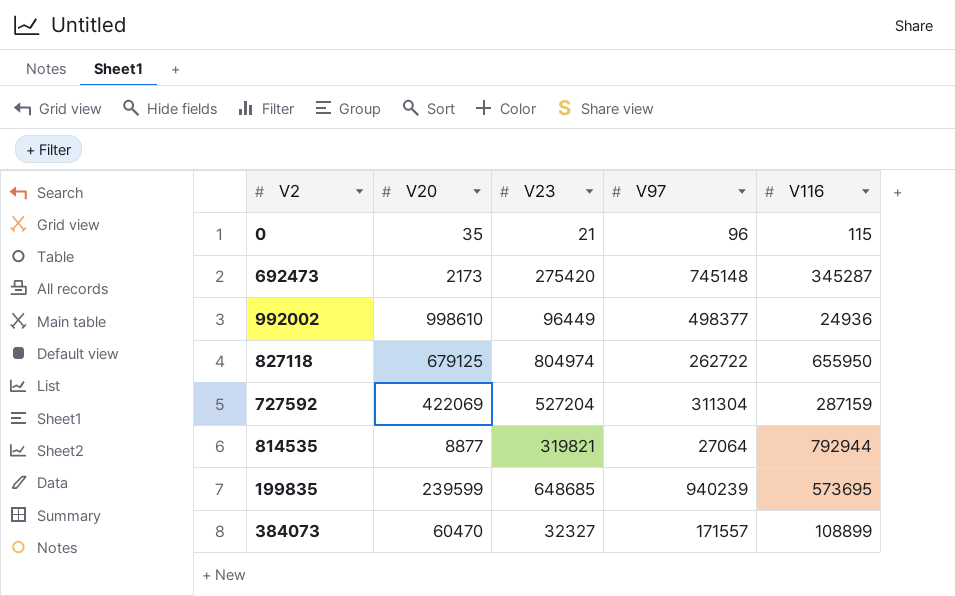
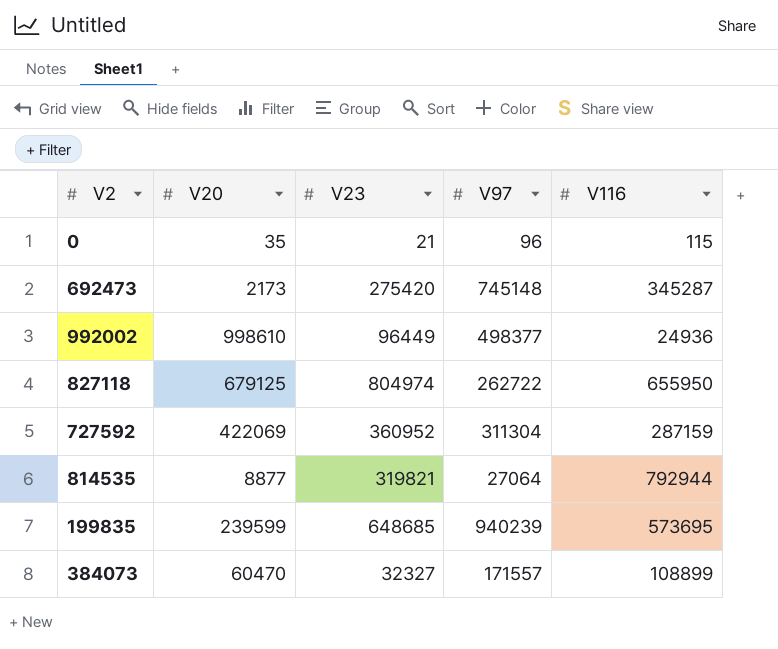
727592 | V23: 527204 -> 360952

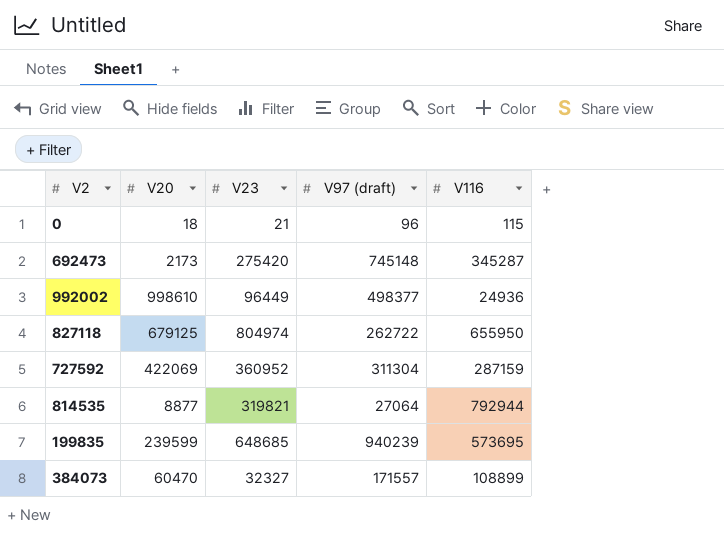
column name: V97 -> V97 (draft)
0 | V20: 35 -> 18

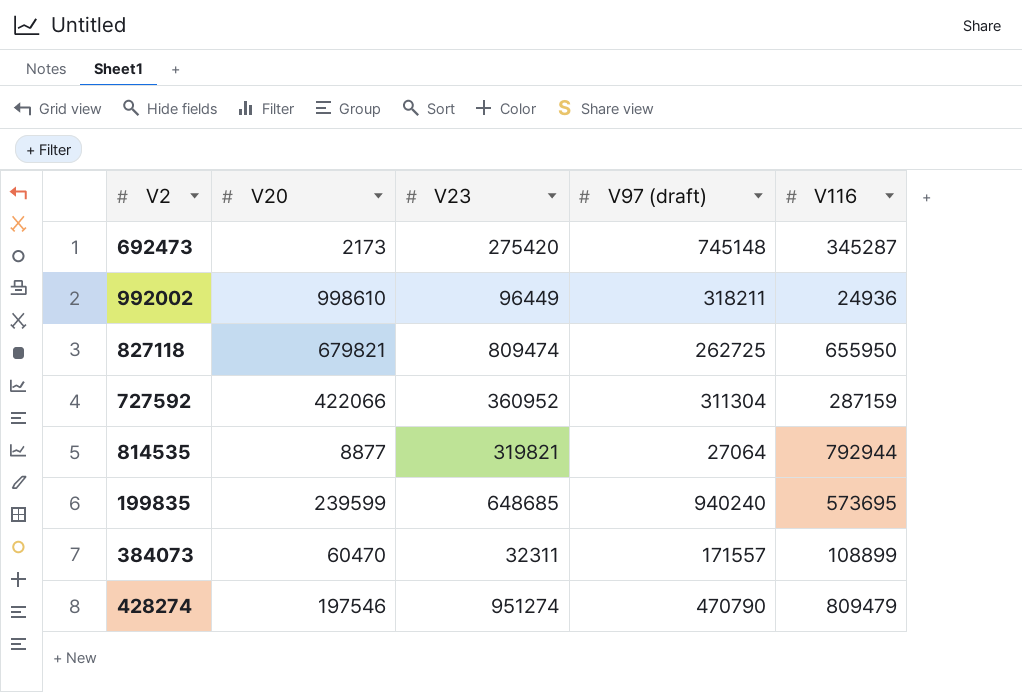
row 0: 18 | 21 | 96 | 115 -> none
992002 | V97 (draft): 498377 -> 318211
827118 | V20: 679125 -> 679821
827118 | V23: 804974 -> 809474
827118 | V97 (draft): 262722 -> 262725
727592 | V20: 422069 -> 422066
199835 | V97 (draft): 940239 -> 940240
384073 | V23: 32327 -> 32311
row 428274: none -> 197546 | 951274 | 470790 | 809479

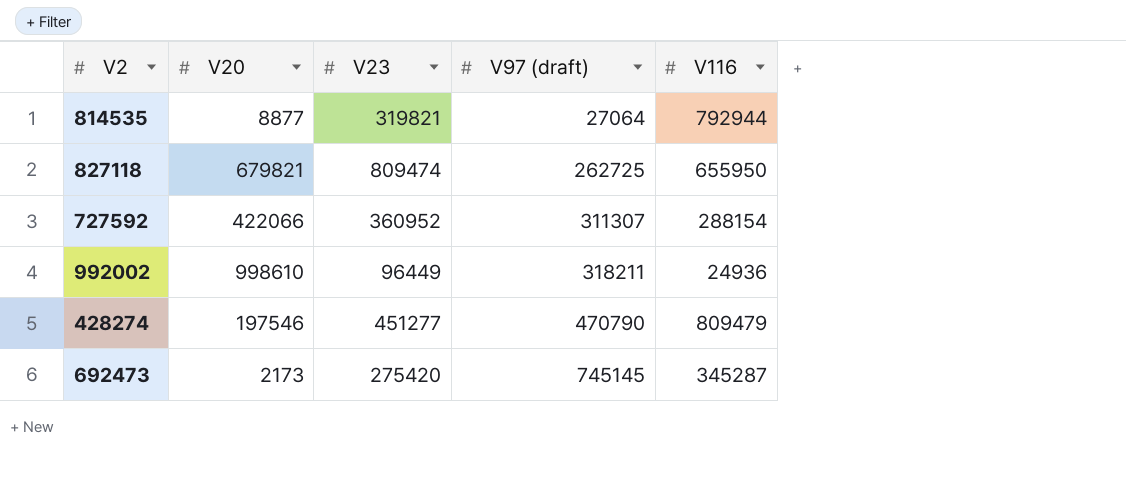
row order: none -> V97 (draft) ascending
row 199835: 239599 | 648685 | 940240 | 573695 -> none
row 384073: 60470 | 32311 | 171557 | 108899 -> none
727592 | V97 (draft): 311304 -> 311307
727592 | V116: 287159 -> 288154
428274 | V23: 951274 -> 451277
692473 | V97 (draft): 745148 -> 745145

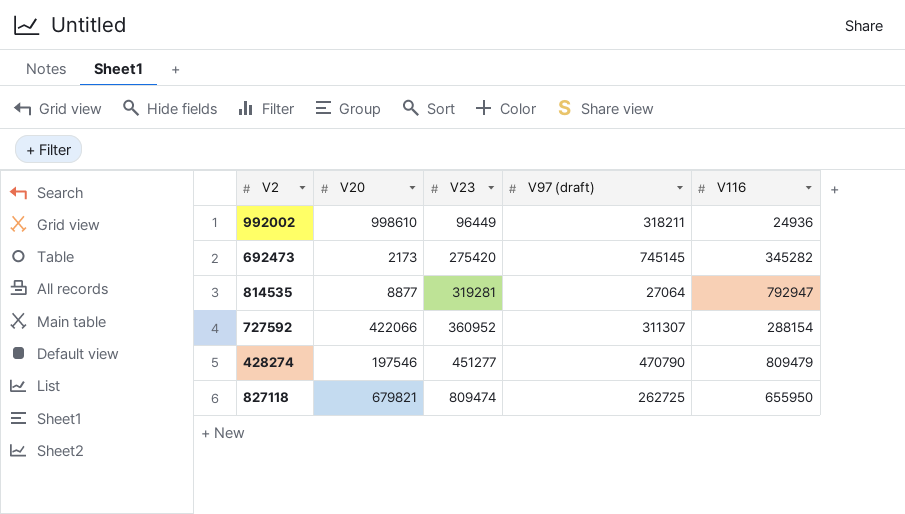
row order: V97 (draft) ascending -> V23 ascending
692473 | V116: 345287 -> 345282
814535 | V23: 319821 -> 319281
814535 | V116: 792944 -> 792947

